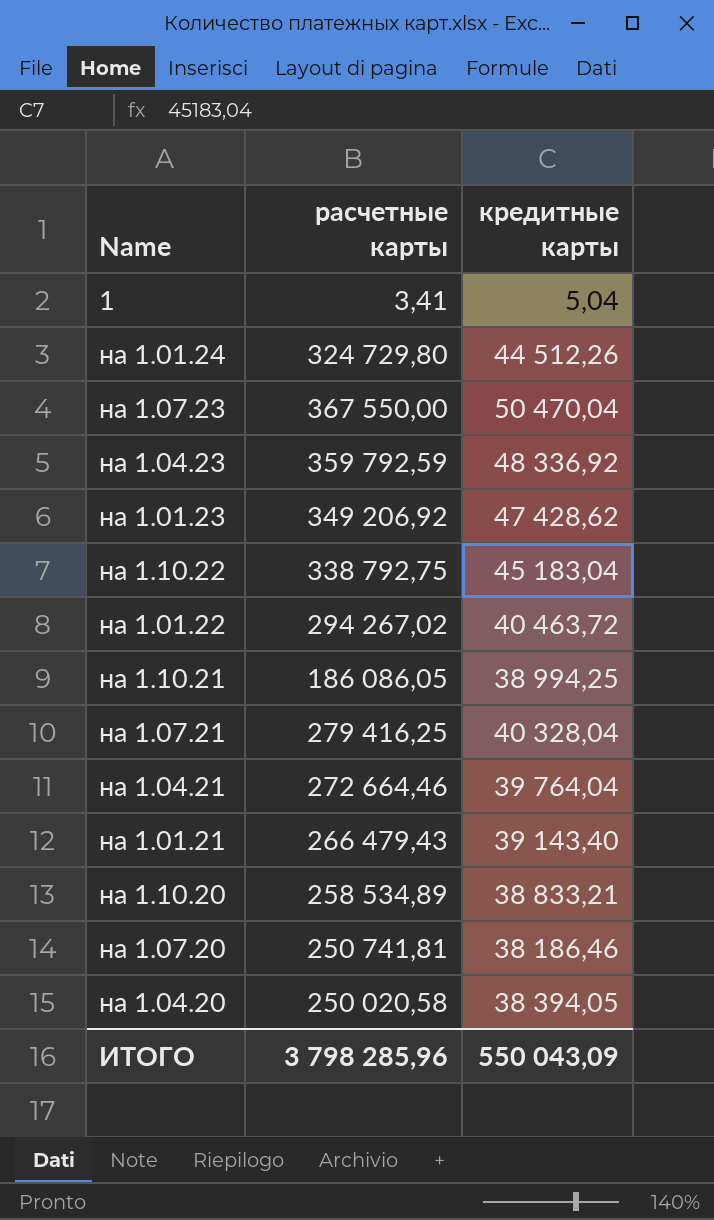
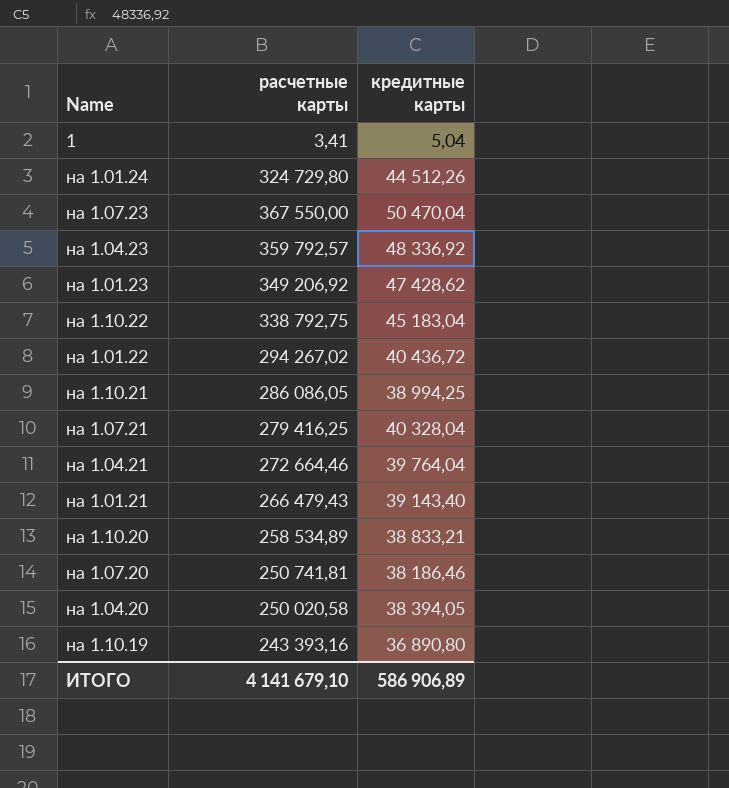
на 1.04.23 | расчетные карты: 359 792,59 -> 359 792,57
на 1.01.22 | кредитные карты: 40 463,72 -> 40 436,72
на 1.10.21 | расчетные карты: 186 086,05 -> 286 086,05
row на 1.10.19: none -> 243 393,16 | 36 890,80
ИТОГО | расчетные карты: 3 798 285,96 -> 4 141 679,10
ИТОГО | кредитные карты: 550 043,09 -> 586 906,89

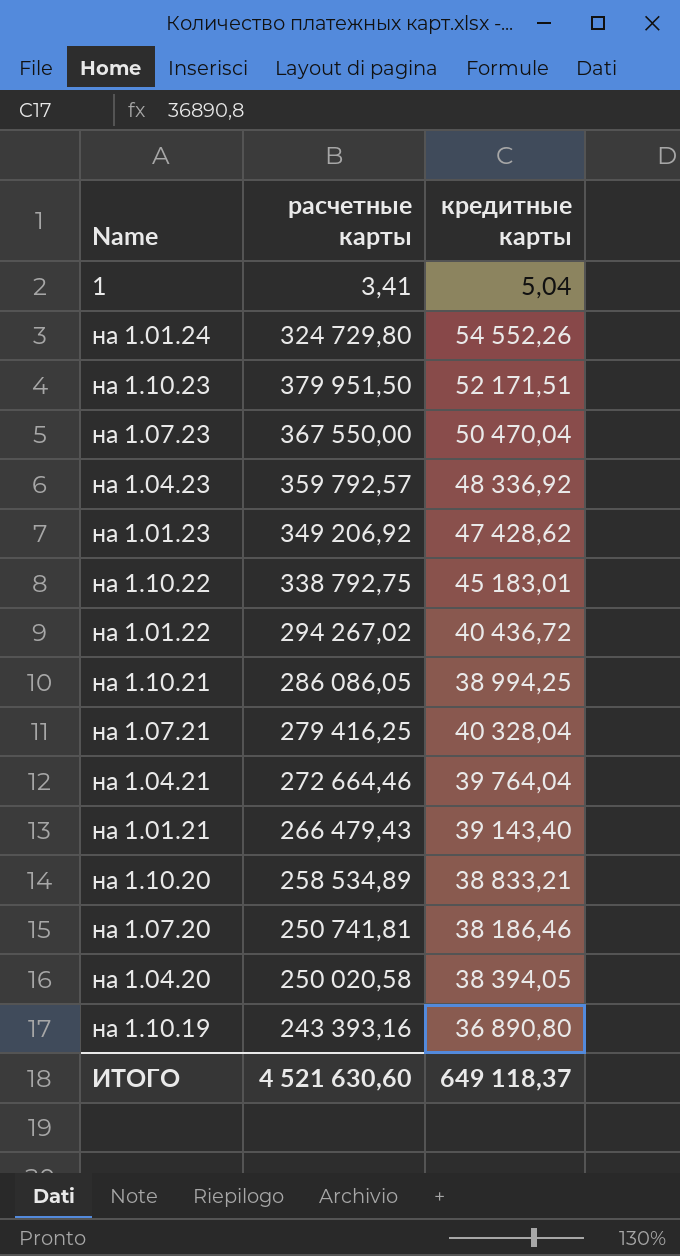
на 1.01.24 | кредитные карты: 44 512,26 -> 54 552,26
row на 1.10.23: none -> 379 951,50 | 52 171,51
на 1.10.22 | кредитные карты: 45 183,04 -> 45 183,01
ИТОГО | расчетные карты: 4 141 679,10 -> 4 521 630,60
ИТОГО | кредитные карты: 586 906,89 -> 649 118,37

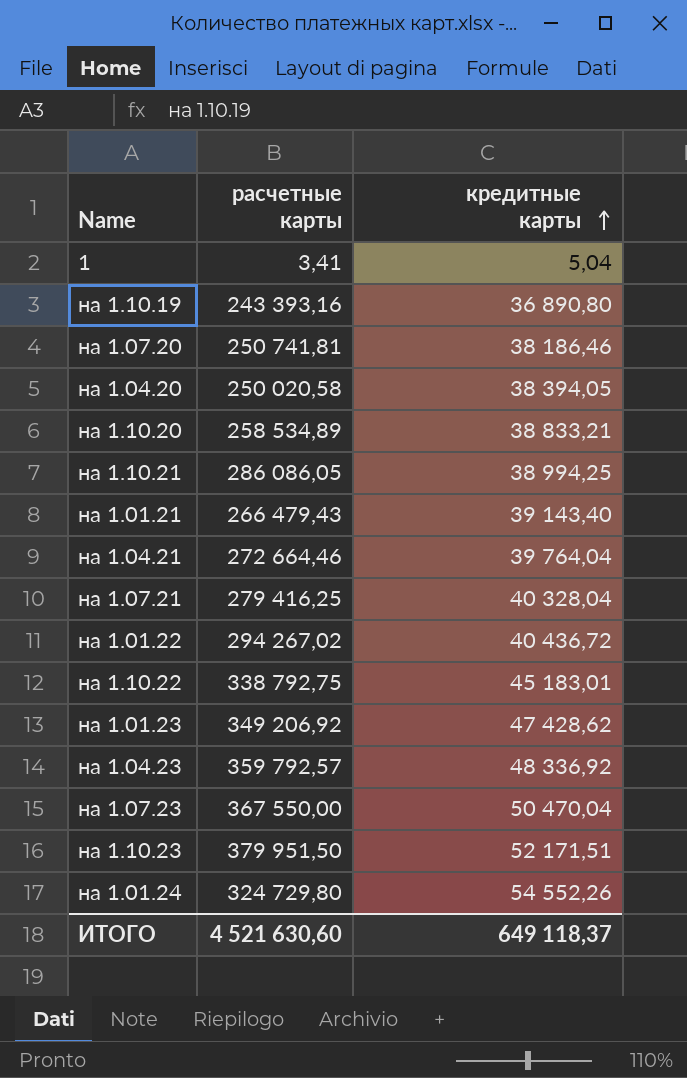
row order: none -> кредитные карты ascending

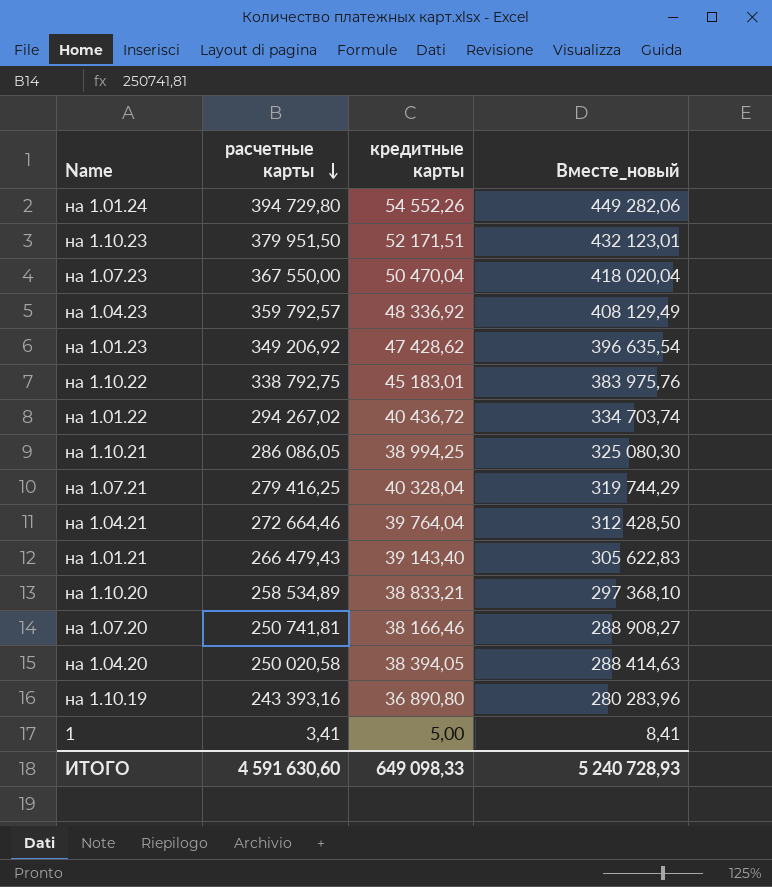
row order: кредитные карты ascending -> расчетные карты descending
column Вместе_новый | formula: none -> [расчетные карты] + [кредитные карты]
на 1.01.24 | расчетные карты: 324 729,80 -> 394 729,80
на 1.07.20 | кредитные карты: 38 186,46 -> 38 166,46
1 | кредитные карты: 5,04 -> 5,00
ИТОГО | расчетные карты: 4 521 630,60 -> 4 591 630,60
ИТОГО | кредитные карты: 649 118,37 -> 649 098,33

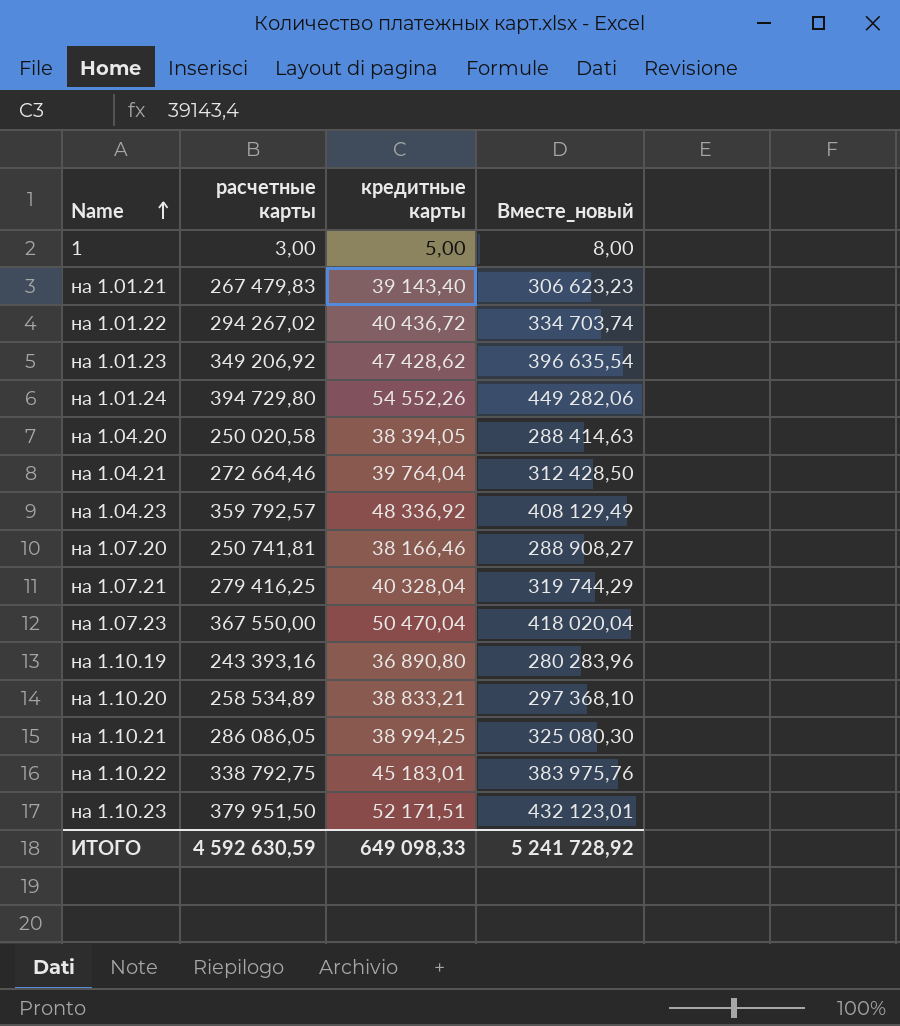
row order: расчетные карты descending -> Name ascending
1 | расчетные карты: 3,41 -> 3,00
1 | Вместе_новый: 8,41 -> 8,00
на 1.01.21 | расчетные карты: 266 479,43 -> 267 479,83
на 1.01.21 | Вместе_новый: 305 622,83 -> 306 623,23
ИТОГО | расчетные карты: 4 591 630,60 -> 4 592 630,59
ИТОГО | Вместе_новый: 5 240 728,93 -> 5 241 728,92

